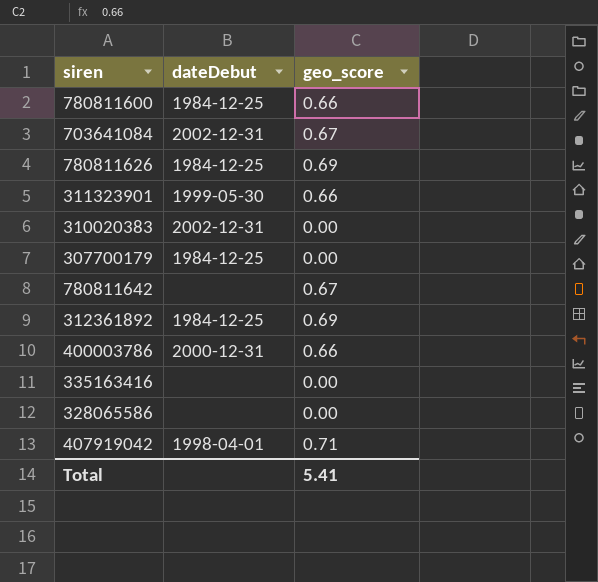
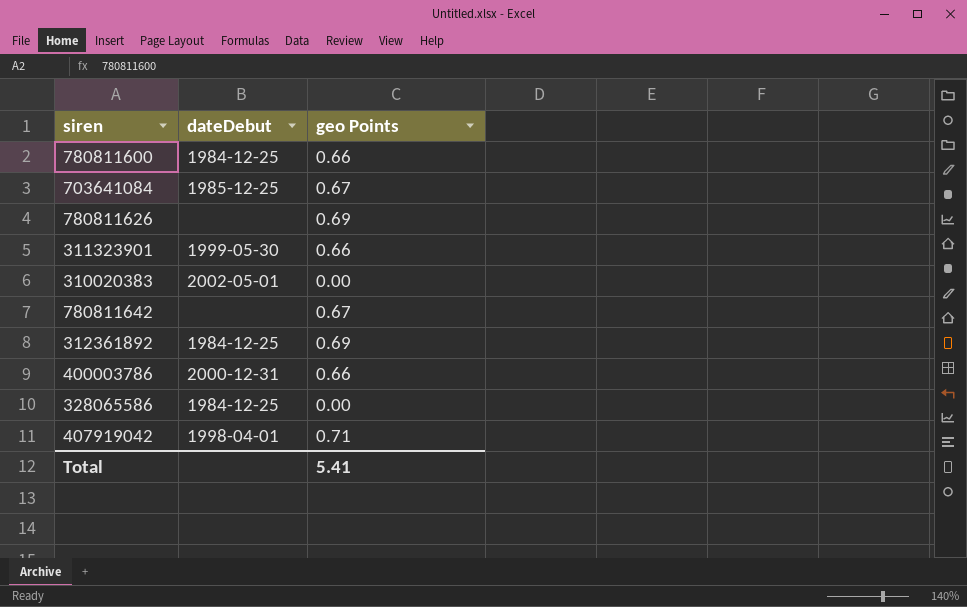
column name: geo_score -> geo Points
row 307700179: 1984-12-25 | 0.00 -> none
row 335163416: none | 0.00 -> none
703641084 | dateDebut: 2002-12-31 -> 1985-12-25
780811626 | dateDebut: 1984-12-25 -> none
310020383 | dateDebut: 2002-12-31 -> 2002-05-01
328065586 | dateDebut: none -> 1984-12-25

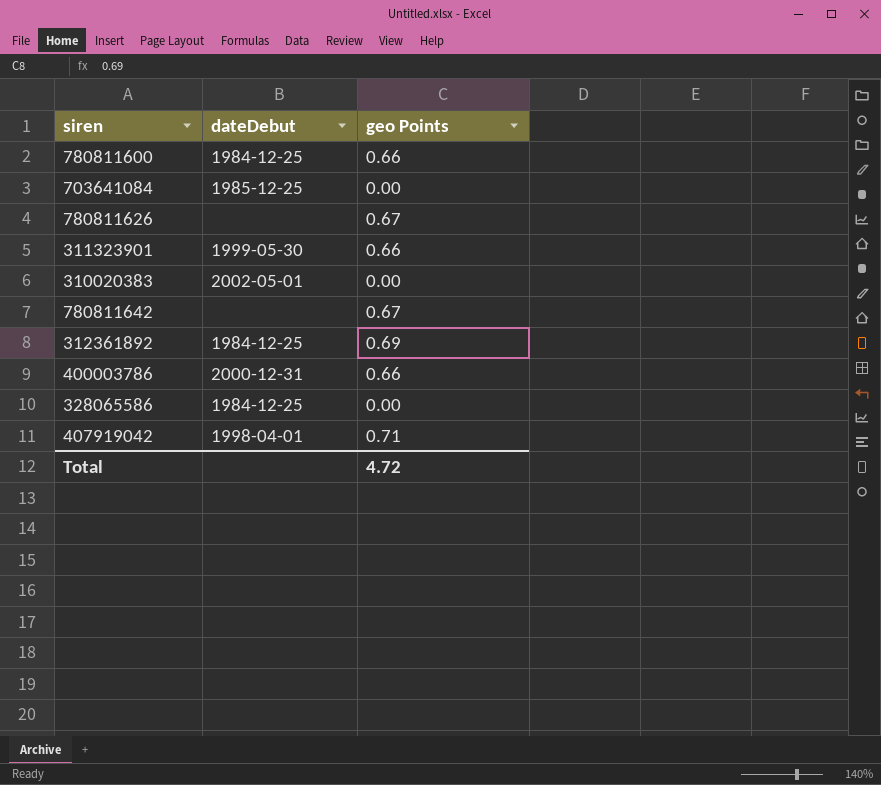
703641084 | geo Points: 0.67 -> 0.00
780811626 | geo Points: 0.69 -> 0.67
Total | geo Points: 5.41 -> 4.72

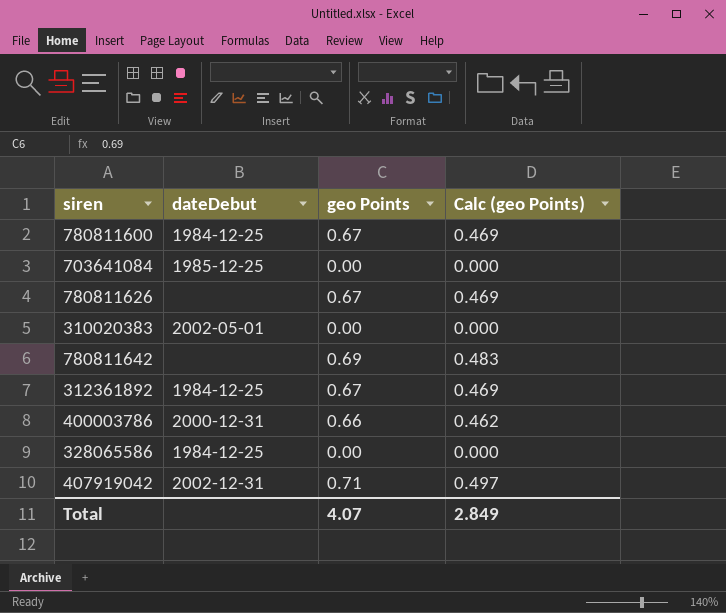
column Calc (geo Points) | formula: none -> [geo Points] * 0.7
row 311323901: 1999-05-30 | 0.66 -> none
780811600 | geo Points: 0.66 -> 0.67
780811642 | geo Points: 0.67 -> 0.69
312361892 | geo Points: 0.69 -> 0.67
407919042 | dateDebut: 1998-04-01 -> 2002-12-31
Total | geo Points: 4.72 -> 4.07

